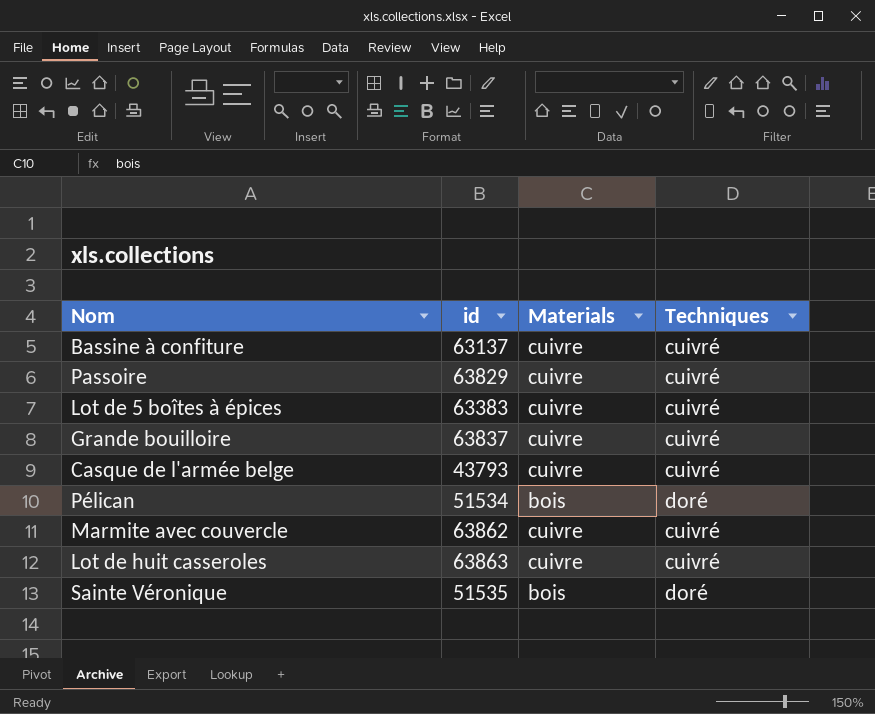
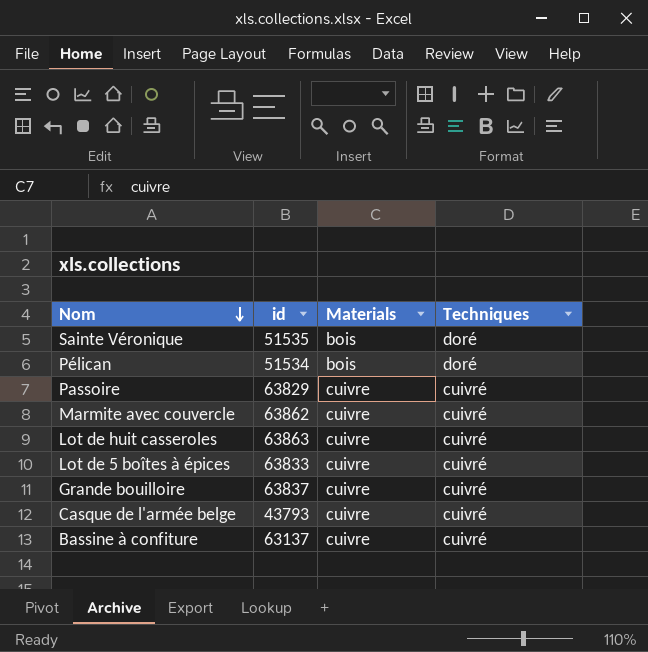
row order: none -> Nom descending
Lot de 5 boîtes à épices | id: 63383 -> 63833

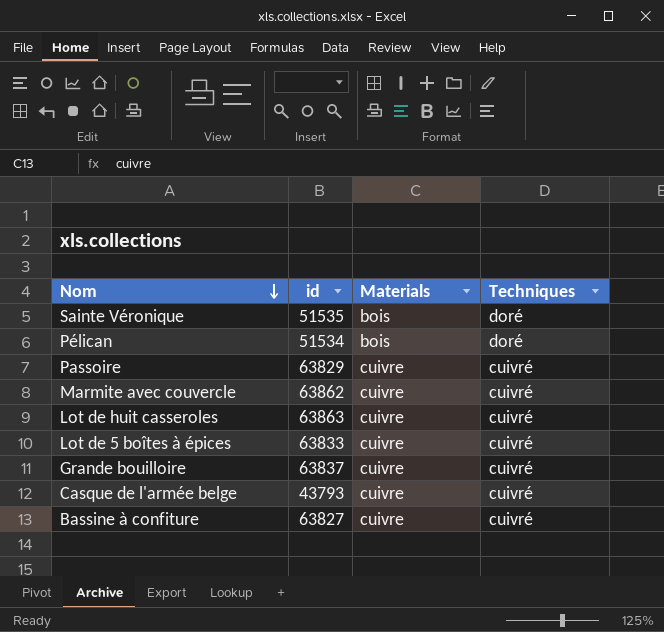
Bassine à confiture | id: 63137 -> 63827

